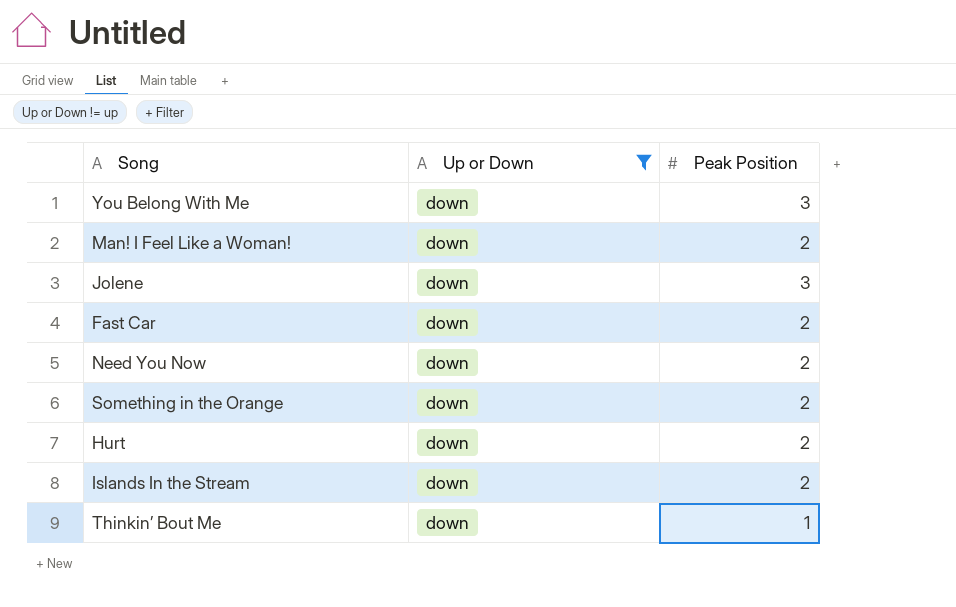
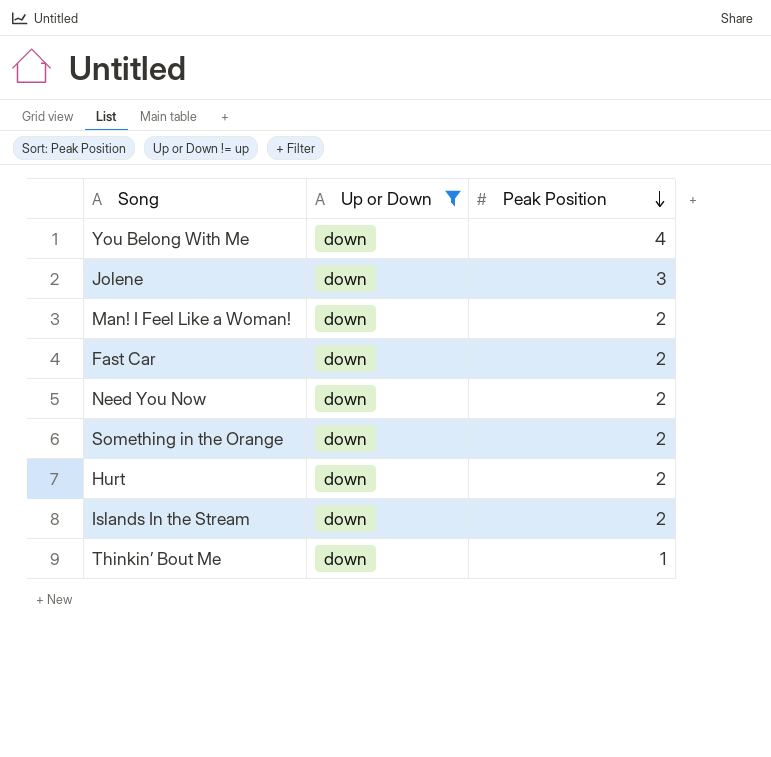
row order: none -> Peak Position descending
You Belong With Me | Peak Position: 3 -> 4

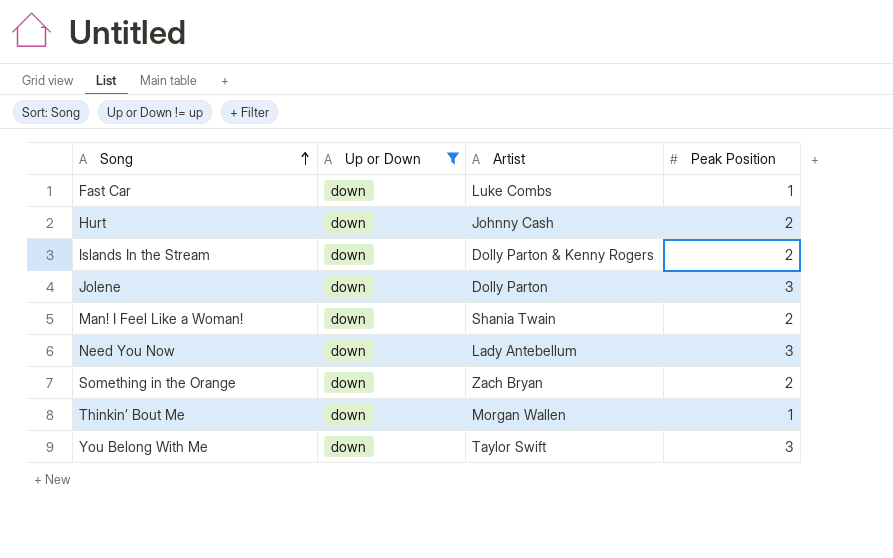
row order: Peak Position descending -> Song ascending
column Artist | position: none -> 3
Fast Car | Peak Position: 2 -> 1
Need You Now | Peak Position: 2 -> 3
You Belong With Me | Peak Position: 4 -> 3

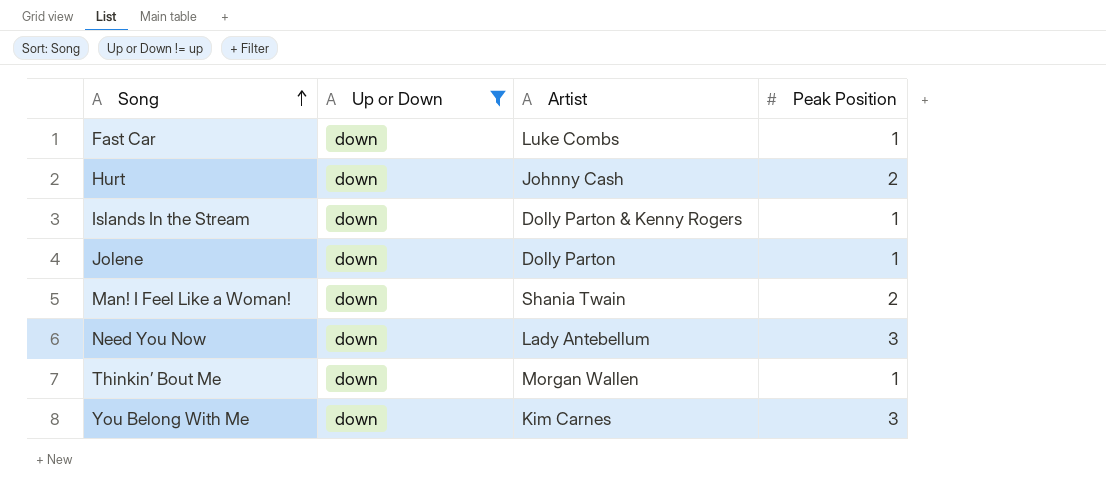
row Something in the Orange: down | Zach Bryan | 2 -> none
Islands In the Stream | Peak Position: 2 -> 1
Jolene | Peak Position: 3 -> 1
You Belong With Me | Artist: Taylor Swift -> Kim Carnes

